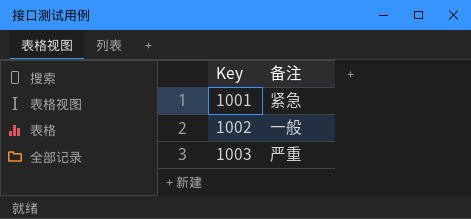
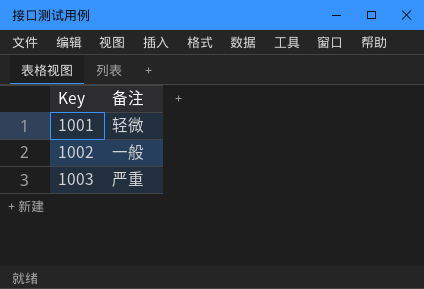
1001 | 备注: 紧急 -> 轻微

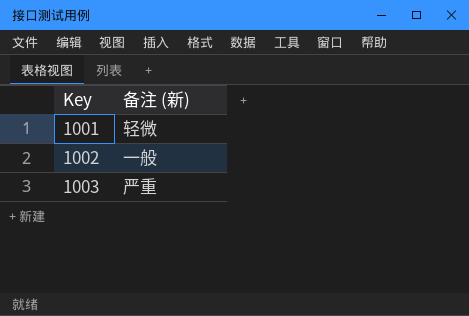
column name: 备注 -> 备注 (新)

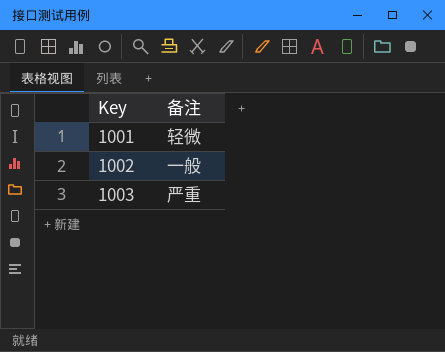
column name: 备注 (新) -> 备注

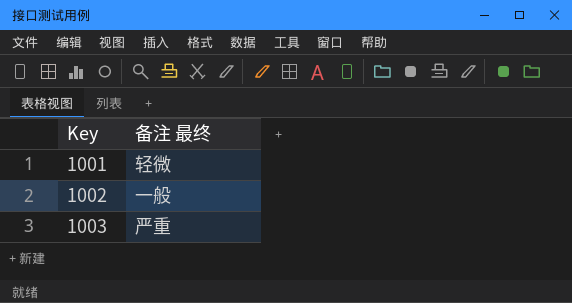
column name: 备注 -> 备注 最终

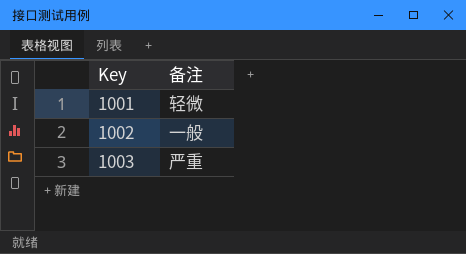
column name: 备注 最终 -> 备注

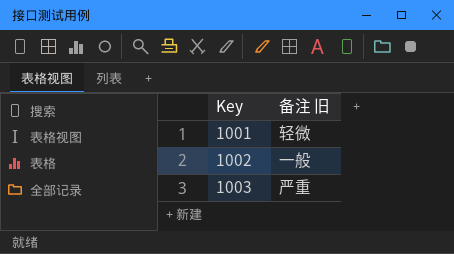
column name: 备注 -> 备注 旧

